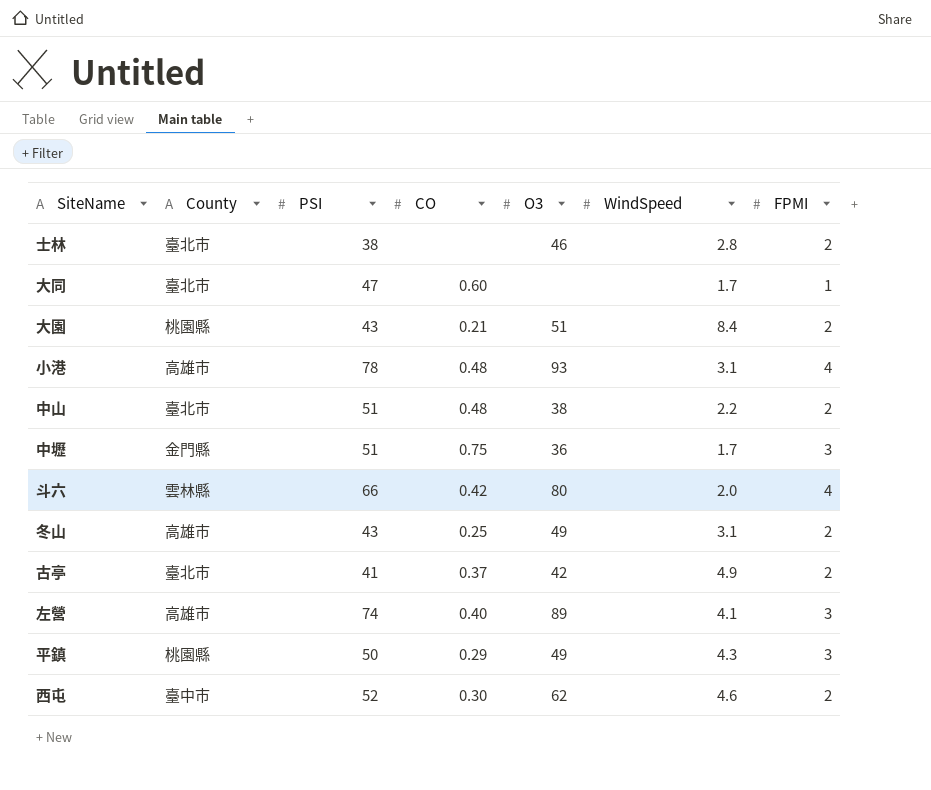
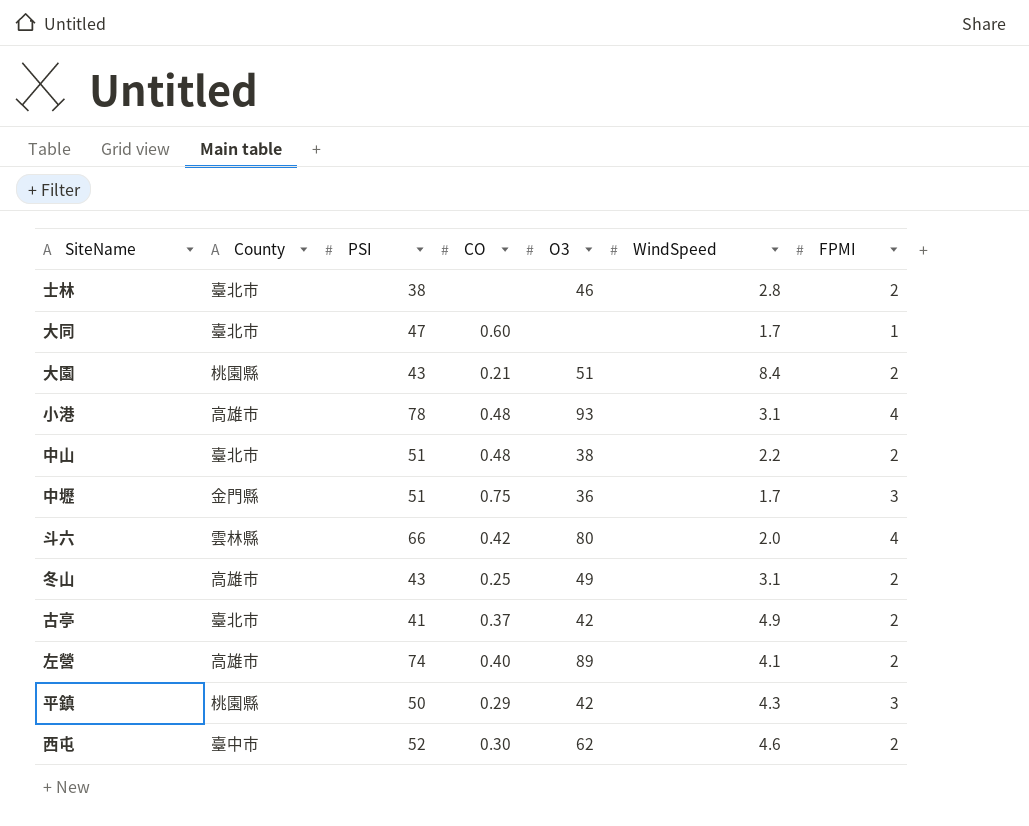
左營 | FPMI: 3 -> 2
平鎮 | O3: 49 -> 42

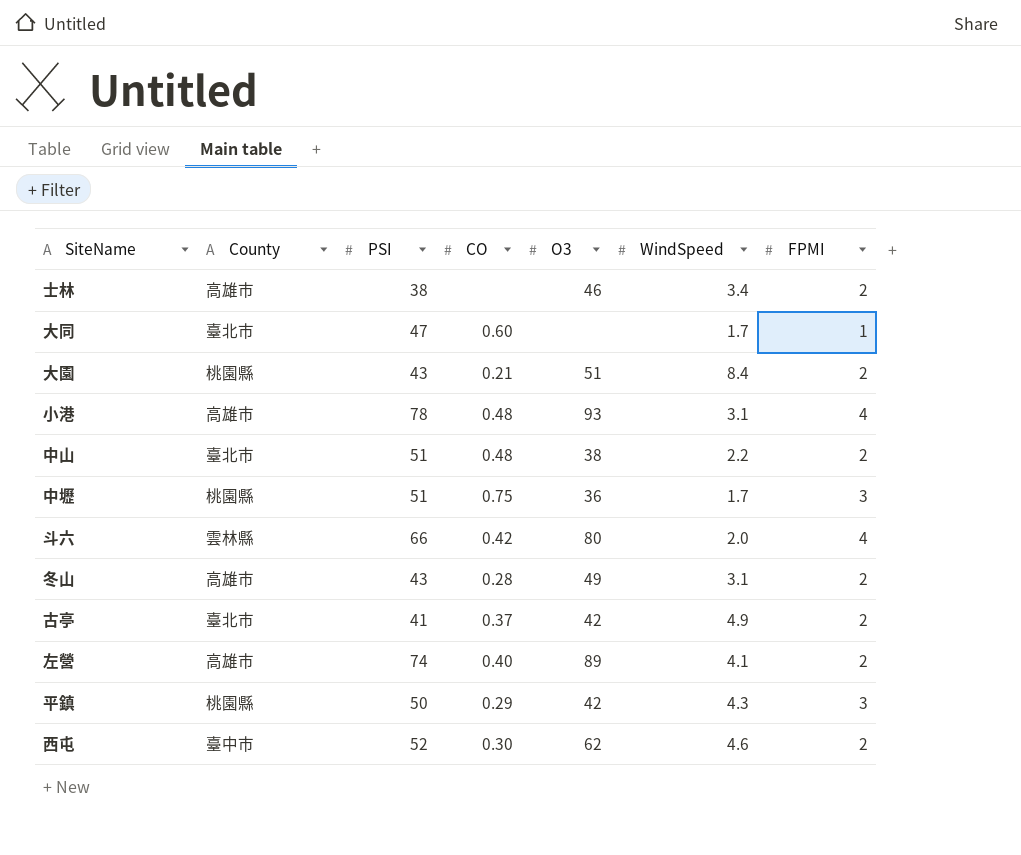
士林 | County: 臺北市 -> 高雄市
士林 | WindSpeed: 2.8 -> 3.4
中壢 | County: 金門縣 -> 桃園縣
冬山 | CO: 0.25 -> 0.28

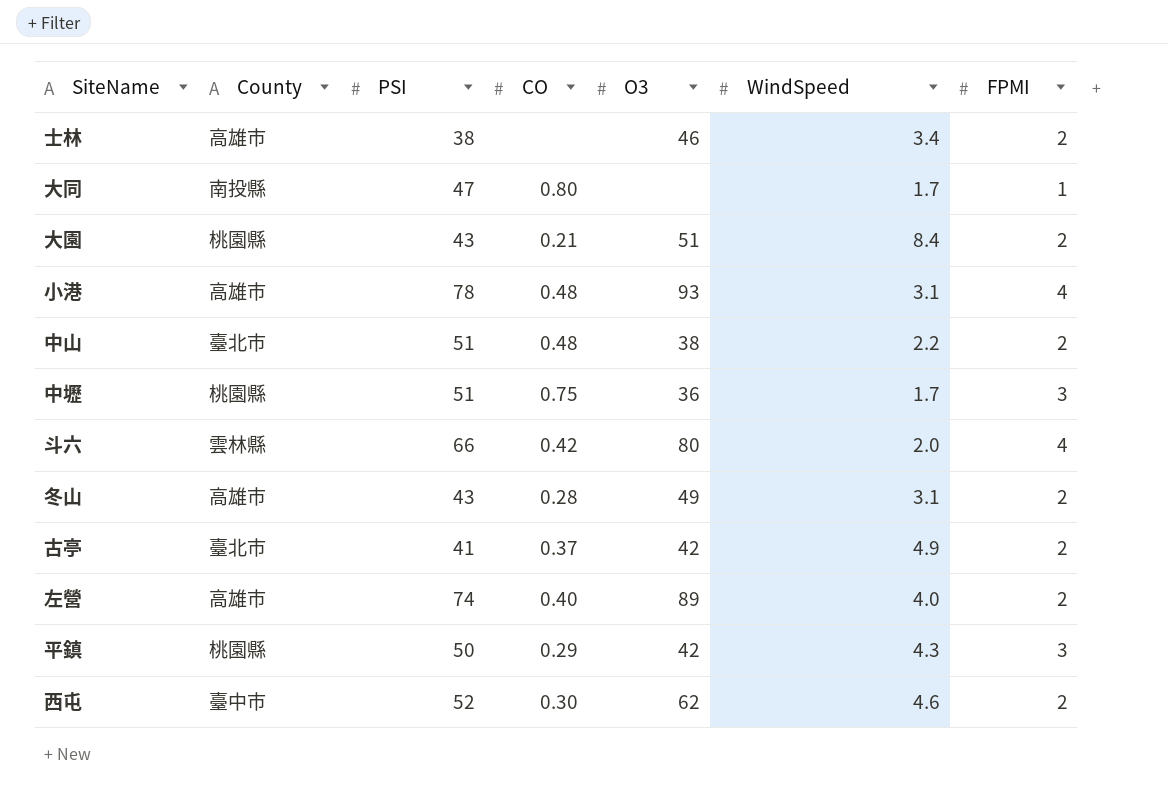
大同 | County: 臺北市 -> 南投縣
大同 | CO: 0.60 -> 0.80
左營 | WindSpeed: 4.1 -> 4.0

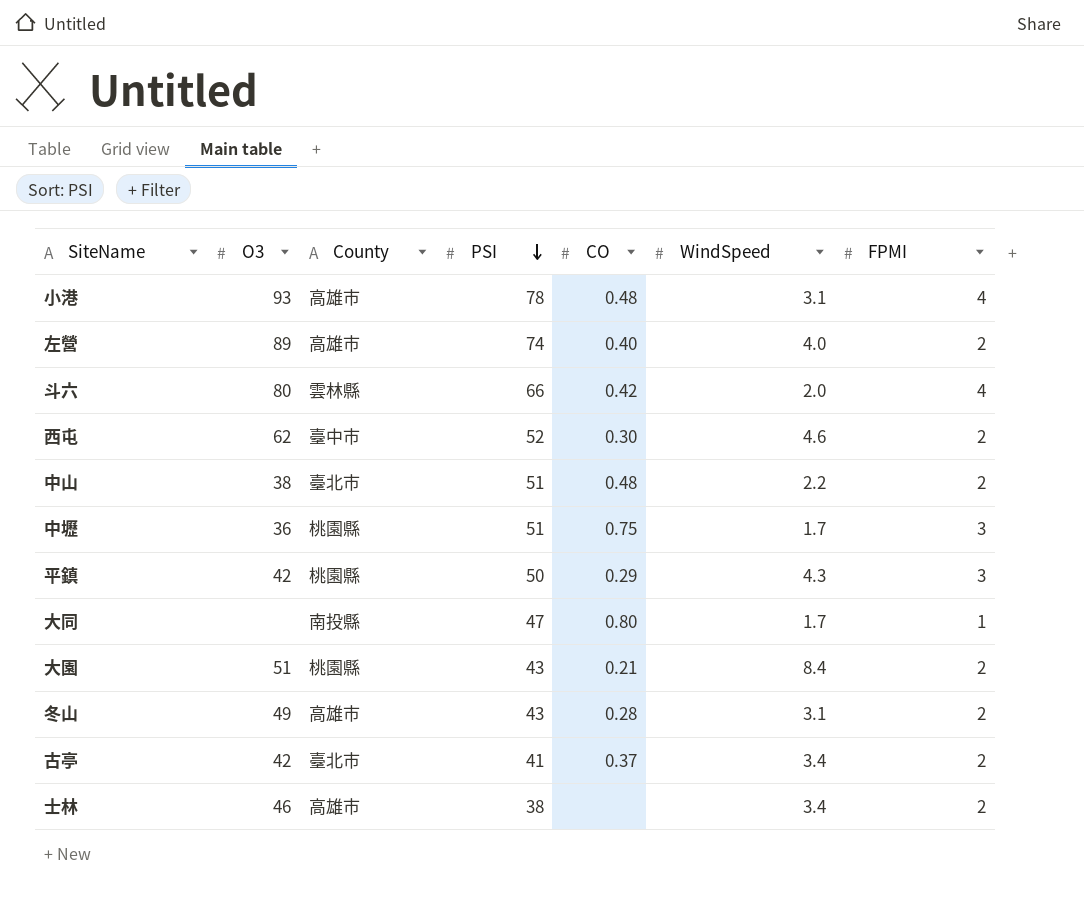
row order: none -> PSI descending
column O3 | position: 5 -> 2
古亭 | WindSpeed: 4.9 -> 3.4

